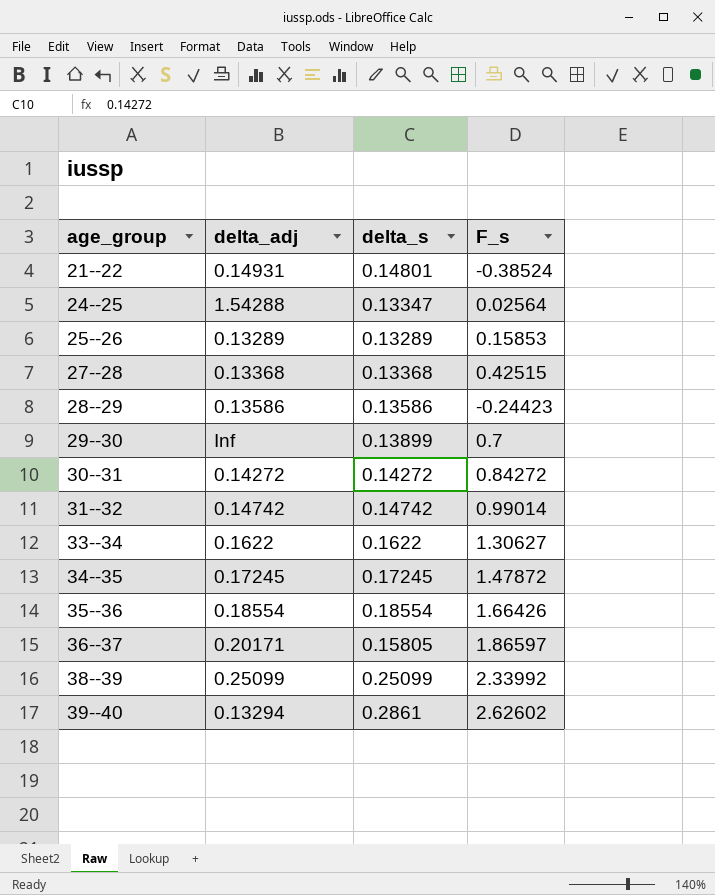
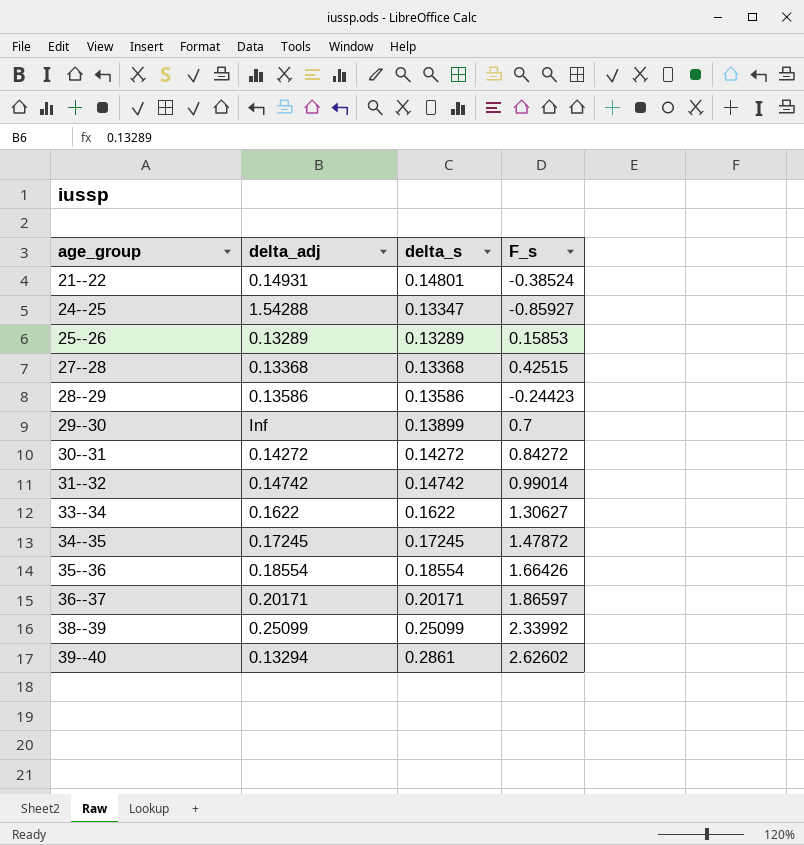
24--25 | F_s: 0.02564 -> -0.85927
36--37 | delta_s: 0.15805 -> 0.20171

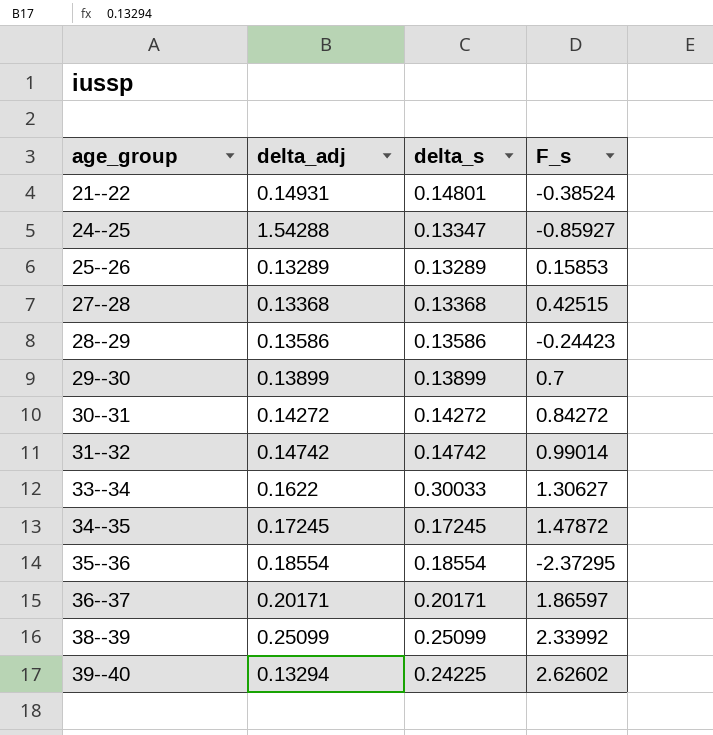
29--30 | delta_adj: Inf -> 0.13899
33--34 | delta_s: 0.1622 -> 0.30033
35--36 | F_s: 1.66426 -> -2.37295
39--40 | delta_s: 0.2861 -> 0.24225

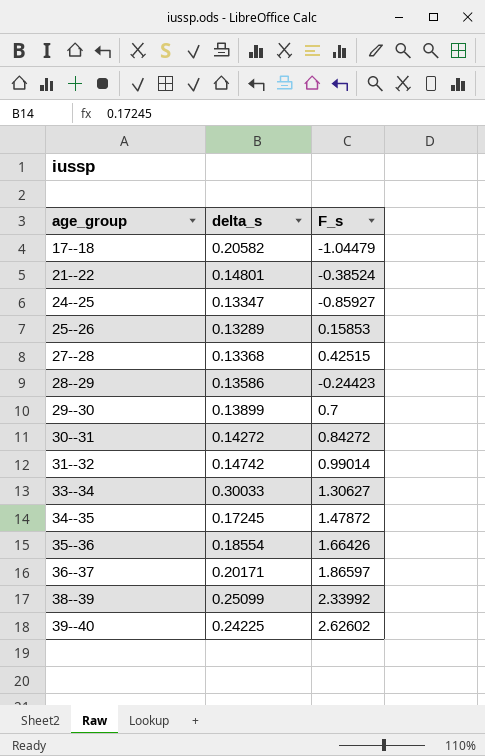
column delta_adj | position: 2 -> none
row 17--18: none -> 0.20582 | -1.04479
35--36 | F_s: -2.37295 -> 1.66426

